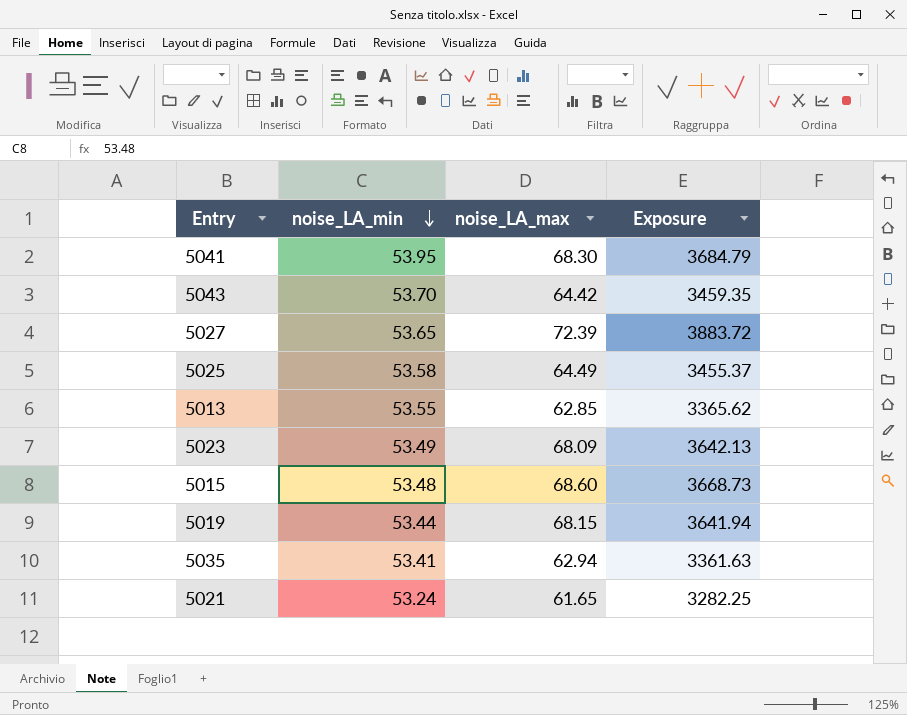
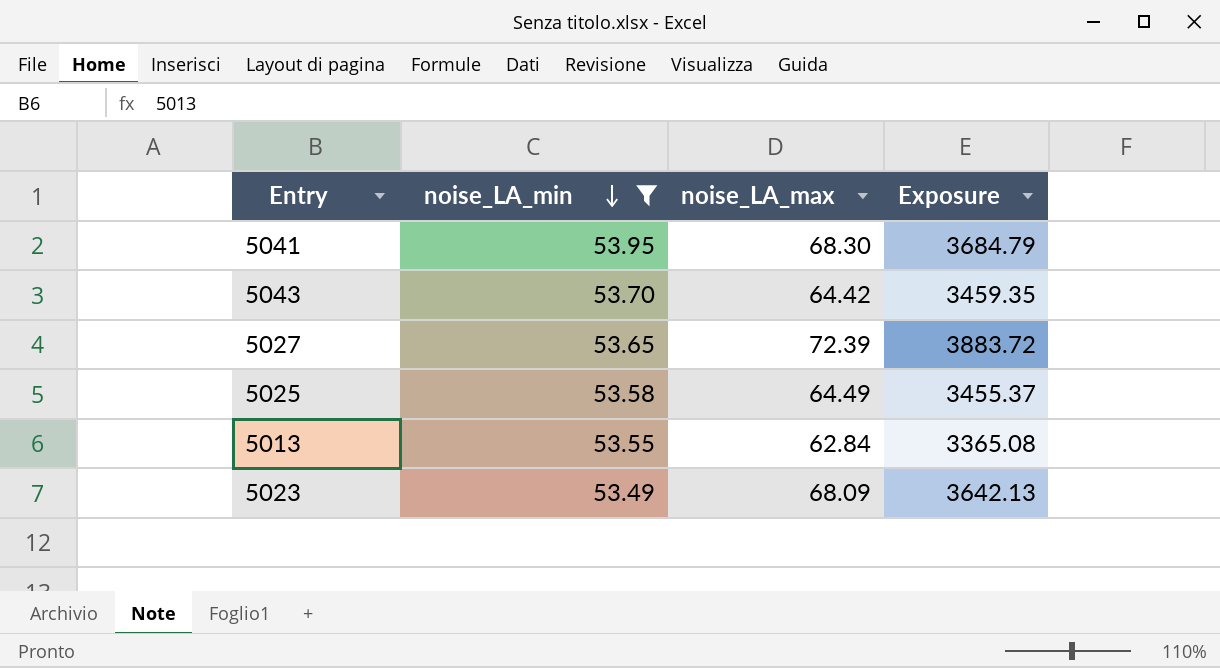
filter: none -> noise_LA_min >= 53.49
5013 | noise_LA_max: 62.85 -> 62.84
5013 | Exposure: 3365.62 -> 3365.08

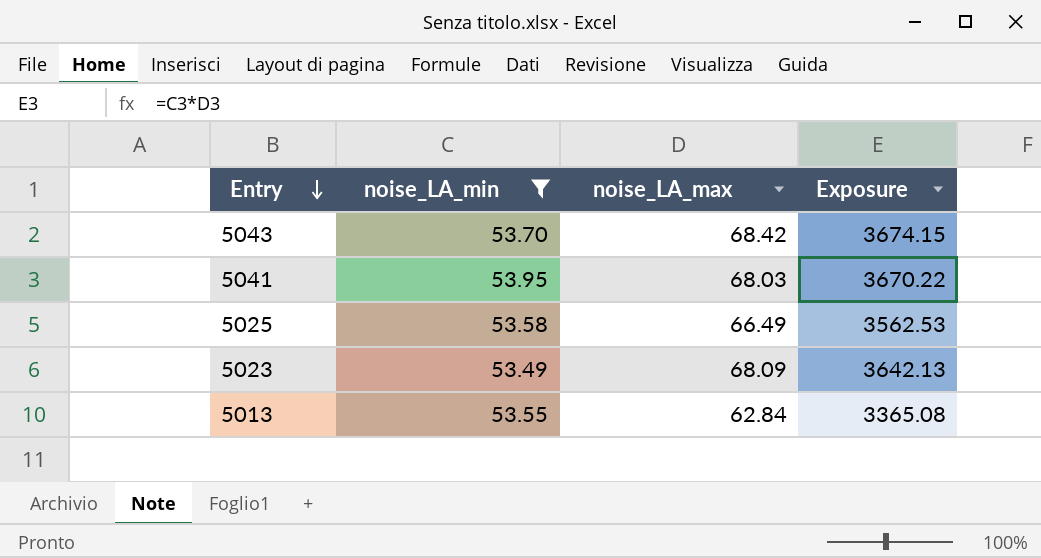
row order: noise_LA_min descending -> Entry descending
row 5027: 53.65 | 72.39 | 3883.72 -> none
5043 | noise_LA_max: 64.42 -> 68.42
5043 | Exposure: 3459.35 -> 3674.15
5041 | noise_LA_max: 68.30 -> 68.03
5041 | Exposure: 3684.79 -> 3670.22
5025 | noise_LA_max: 64.49 -> 66.49
5025 | Exposure: 3455.37 -> 3562.53

